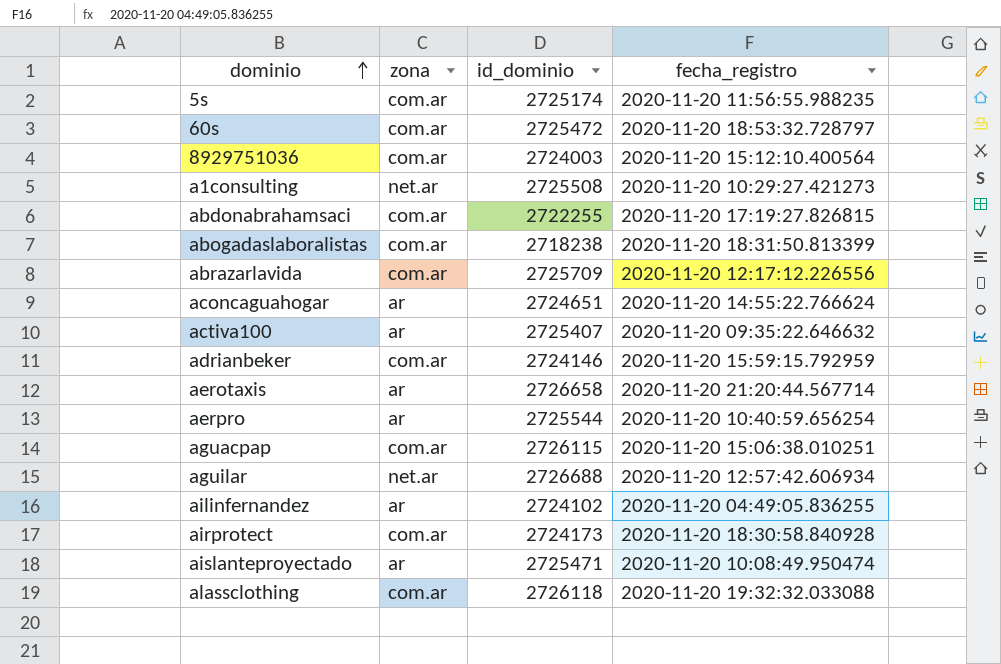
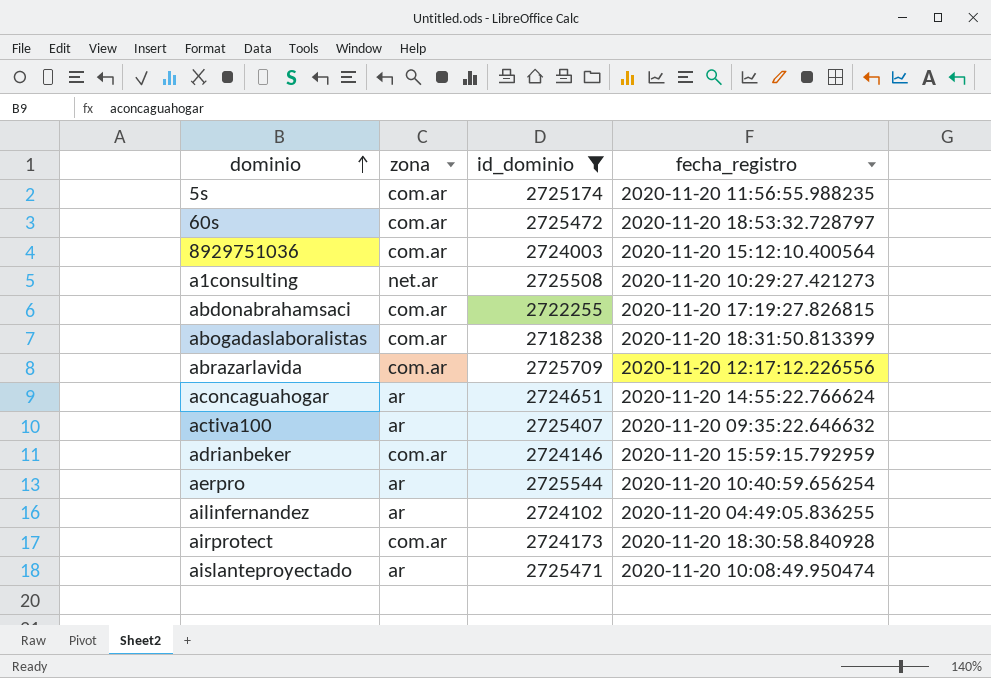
filter: none -> id_dominio <= 2725709

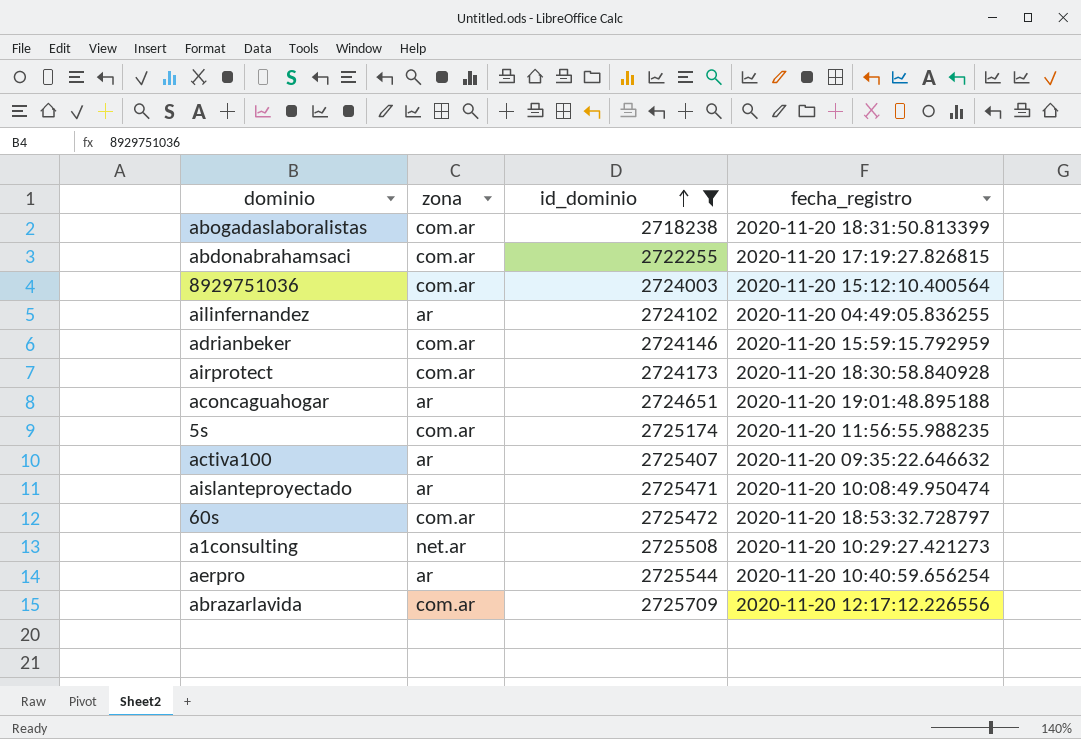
row order: dominio ascending -> id_dominio ascending
aconcaguahogar | fecha_registro: 2020-11-20 14:55:22.766624 -> 2020-11-20 19:01:48.895188

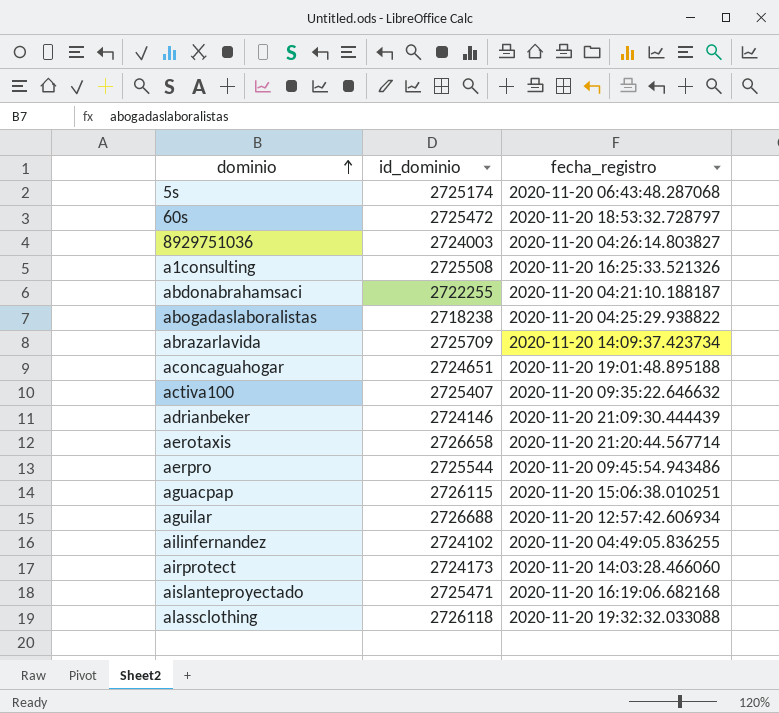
filter: id_dominio <= 2725709 -> none
row order: id_dominio ascending -> dominio ascending
column zona | position: 2 -> none
5s | fecha_registro: 2020-11-20 11:56:55.988235 -> 2020-11-20 06:43:48.287068
8929751036 | fecha_registro: 2020-11-20 15:12:10.400564 -> 2020-11-20 04:26:14.803827
a1consulting | fecha_registro: 2020-11-20 10:29:27.421273 -> 2020-11-20 16:25:33.521326
abdonabrahamsaci | fecha_registro: 2020-11-20 17:19:27.826815 -> 2020-11-20 04:21:10.188187
abogadaslaboralistas | fecha_registro: 2020-11-20 18:31:50.813399 -> 2020-11-20 04:25:29.938822
abrazarlavida | fecha_registro: 2020-11-20 12:17:12.226556 -> 2020-11-20 14:09:37.423734
adrianbeker | fecha_registro: 2020-11-20 15:59:15.792959 -> 2020-11-20 21:09:30.444439
aerpro | fecha_registro: 2020-11-20 10:40:59.656254 -> 2020-11-20 09:45:54.943486
airprotect | fecha_registro: 2020-11-20 18:30:58.840928 -> 2020-11-20 14:03:28.466060
aislanteproyectado | fecha_registro: 2020-11-20 10:08:49.950474 -> 2020-11-20 16:19:06.682168

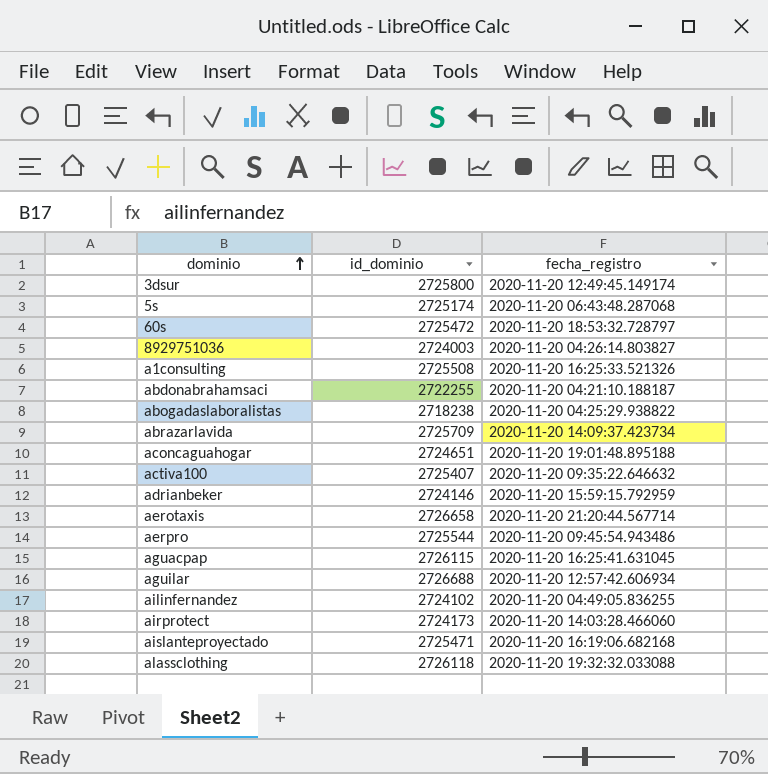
row 3dsur: none -> 2725800 | 2020-11-20 12:49:45.149174
adrianbeker | fecha_registro: 2020-11-20 21:09:30.444439 -> 2020-11-20 15:59:15.792959
aguacpap | fecha_registro: 2020-11-20 15:06:38.010251 -> 2020-11-20 16:25:41.631045

